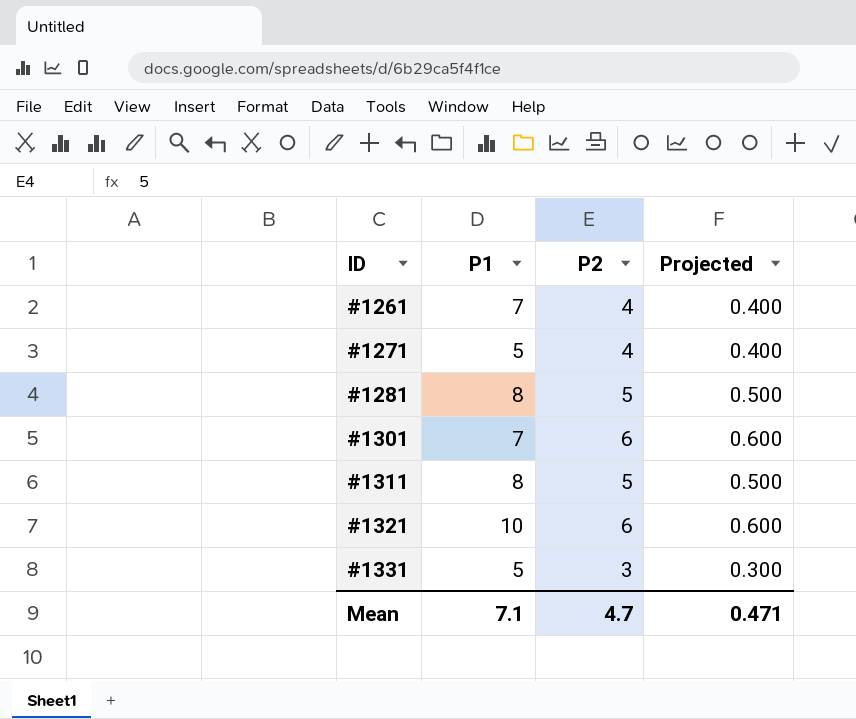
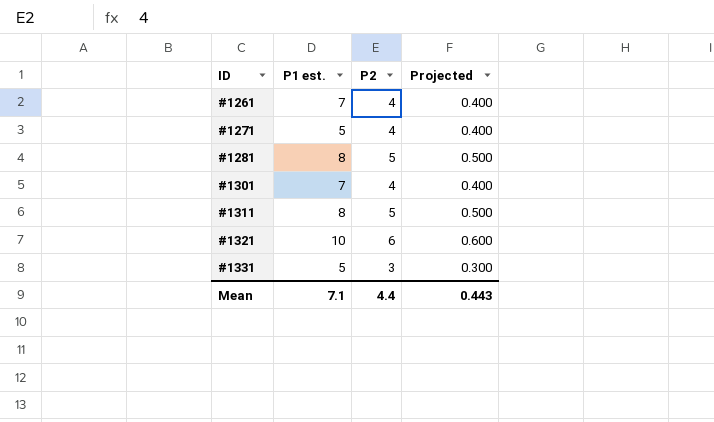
column name: P1 -> P1 est.
#1301 | P2: 6 -> 4
#1301 | Projected: 0.600 -> 0.400
Mean | P2: 4.7 -> 4.4
Mean | Projected: 0.471 -> 0.443

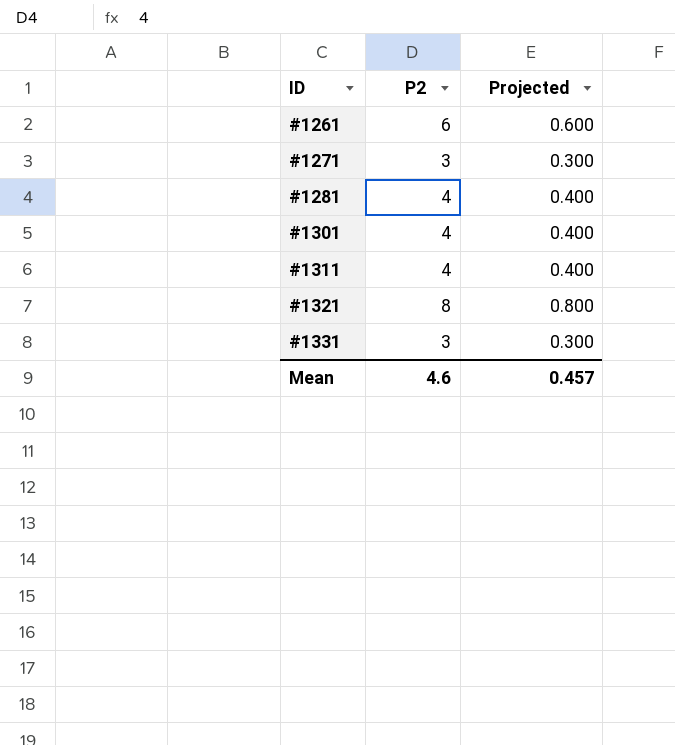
column P1 est. | position: 2 -> none
#1261 | P2: 4 -> 6
#1261 | Projected: 0.400 -> 0.600
#1271 | P2: 4 -> 3
#1271 | Projected: 0.400 -> 0.300
#1281 | P2: 5 -> 4
#1281 | Projected: 0.500 -> 0.400
#1311 | P2: 5 -> 4
#1311 | Projected: 0.500 -> 0.400
#1321 | P2: 6 -> 8
#1321 | Projected: 0.600 -> 0.800
Mean | P2: 4.4 -> 4.6
Mean | Projected: 0.443 -> 0.457

